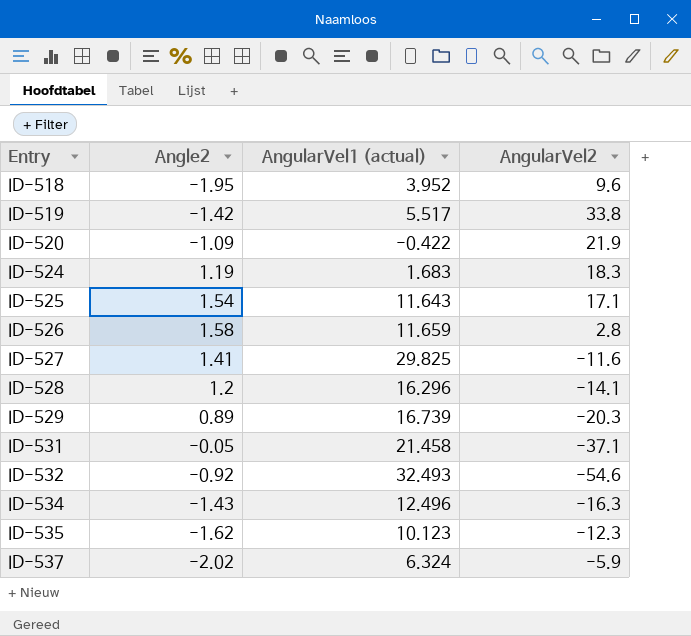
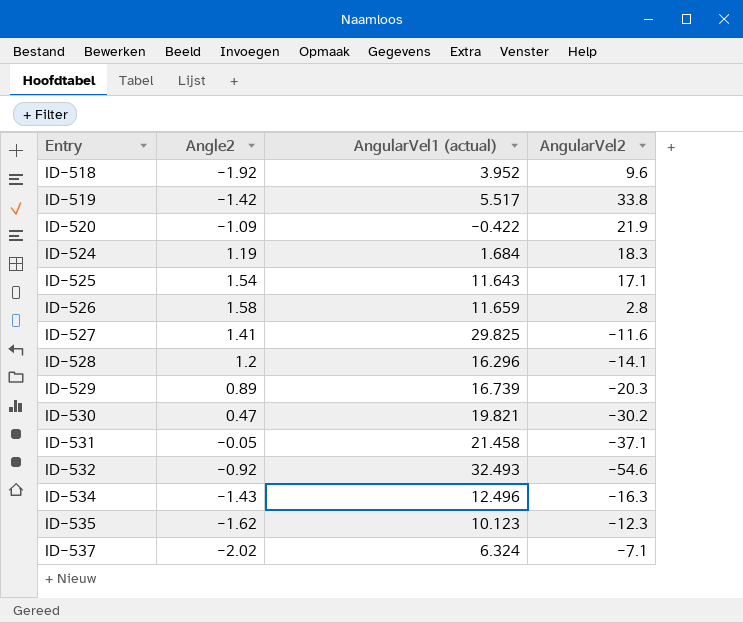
ID-518 | Angle2: -1.95 -> -1.92
ID-524 | AngularVel1 (actual): 1.683 -> 1.684
row ID-530: none -> 0.47 | 19.821 | -30.2
ID-537 | AngularVel2: -5.9 -> -7.1

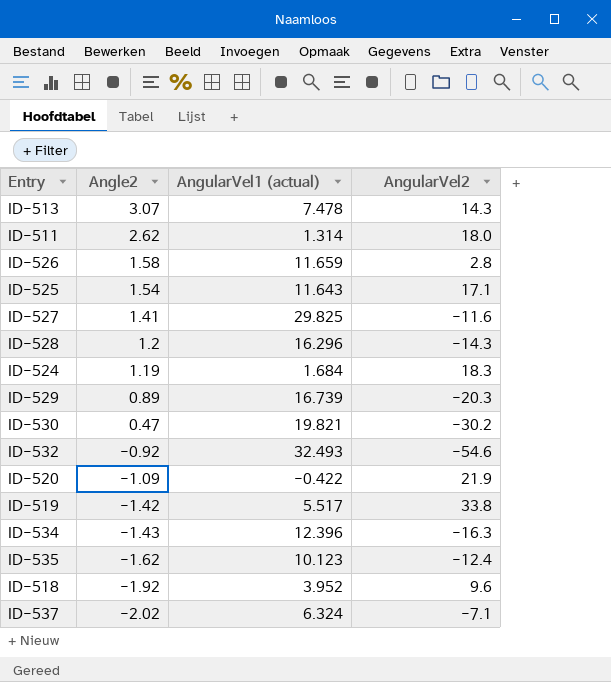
row order: Entry ascending -> Angle2 descending
row ID-531: -0.05 | 21.458 | -37.1 -> none
row ID-513: none -> 3.07 | 7.478 | 14.3
row ID-511: none -> 2.62 | 1.314 | 18.0
ID-528 | AngularVel2: -14.1 -> -14.3
ID-534 | AngularVel1 (actual): 12.496 -> 12.396
ID-535 | AngularVel2: -12.3 -> -12.4

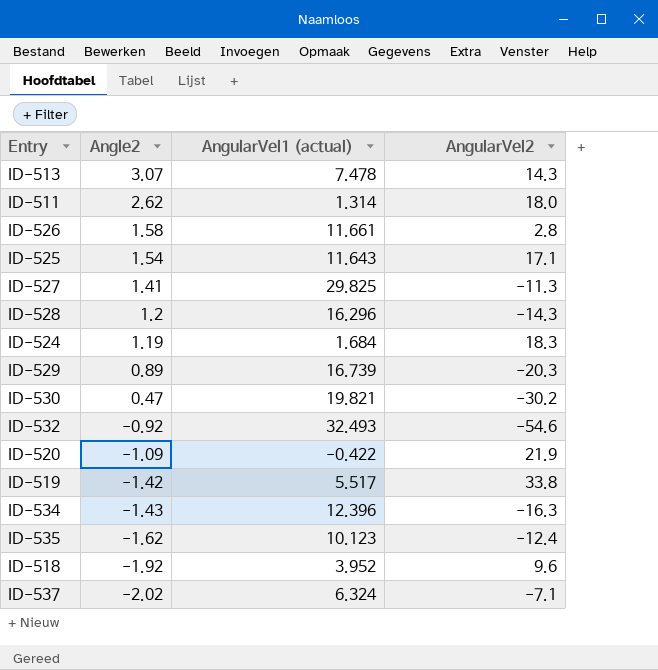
ID-526 | AngularVel1 (actual): 11.659 -> 11.661
ID-527 | AngularVel2: -11.6 -> -11.3

